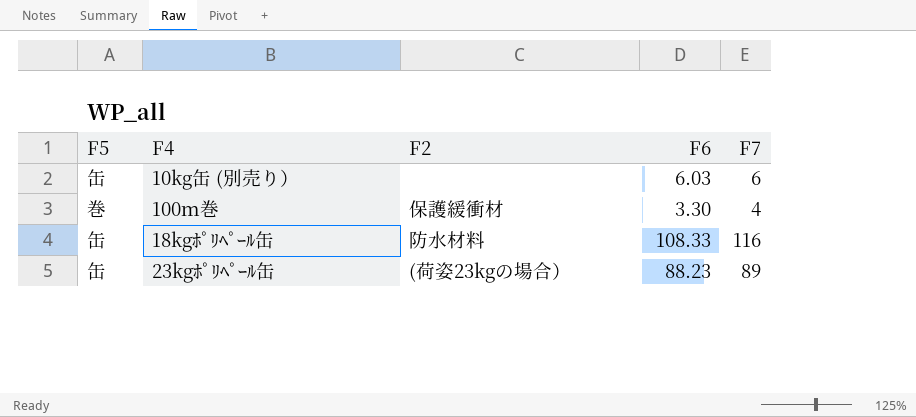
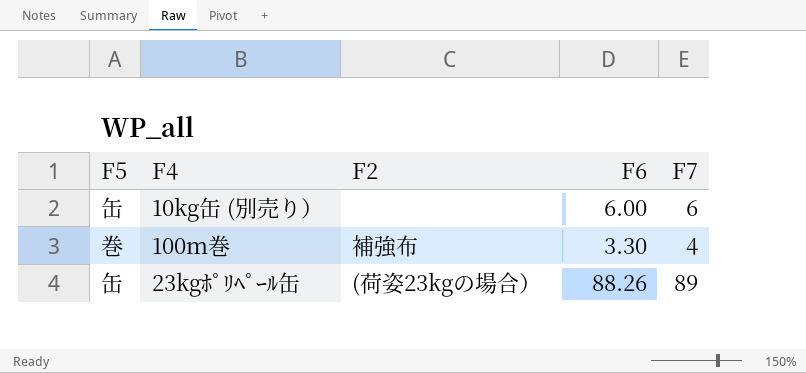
row 18kgﾎﾟﾘﾍﾟｰﾙ缶: 缶 | 防水材料 | 108.33 | 116 -> none
10kg缶 (別売り） | F6: 6.03 -> 6.00
100ｍ巻 | F2: 保護緩衝材 -> 補強布
23kgﾎﾟﾘﾍﾟｰﾙ缶 | F6: 88.23 -> 88.26

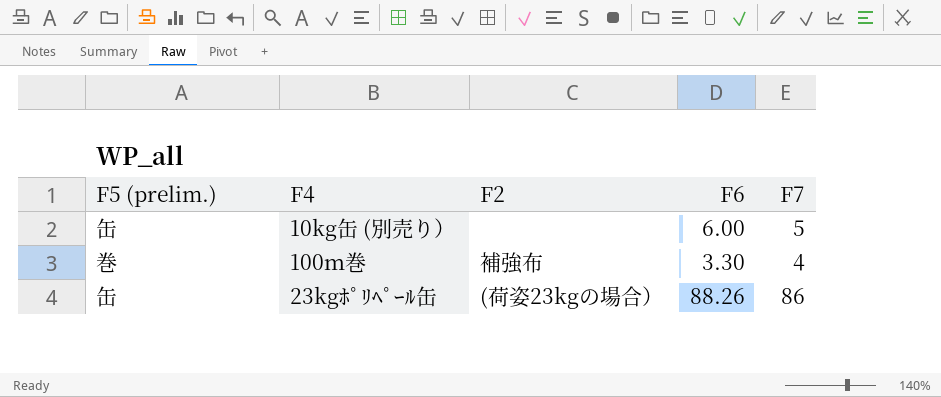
column name: F5 -> F5 (prelim.)
10kg缶 (別売り） | F7: 6 -> 5
23kgﾎﾟﾘﾍﾟｰﾙ缶 | F7: 89 -> 86

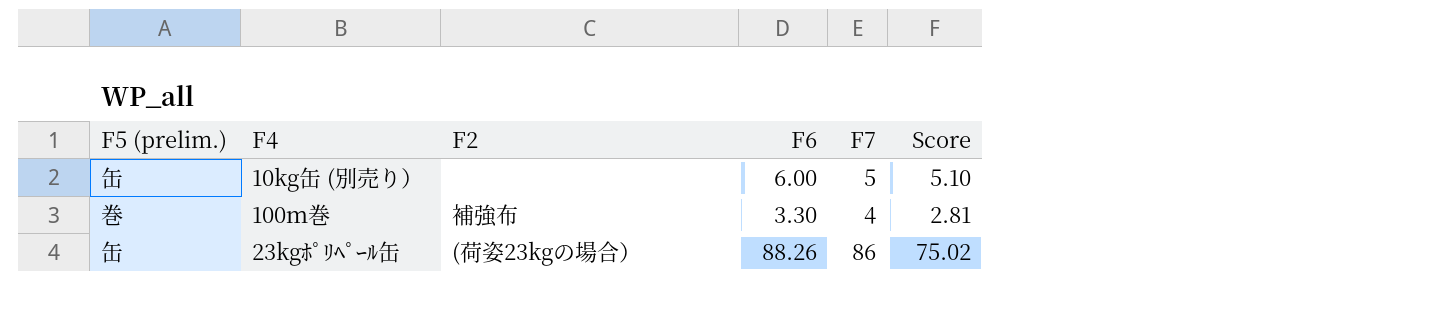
column Score | formula: none -> [F6] * 0.85

